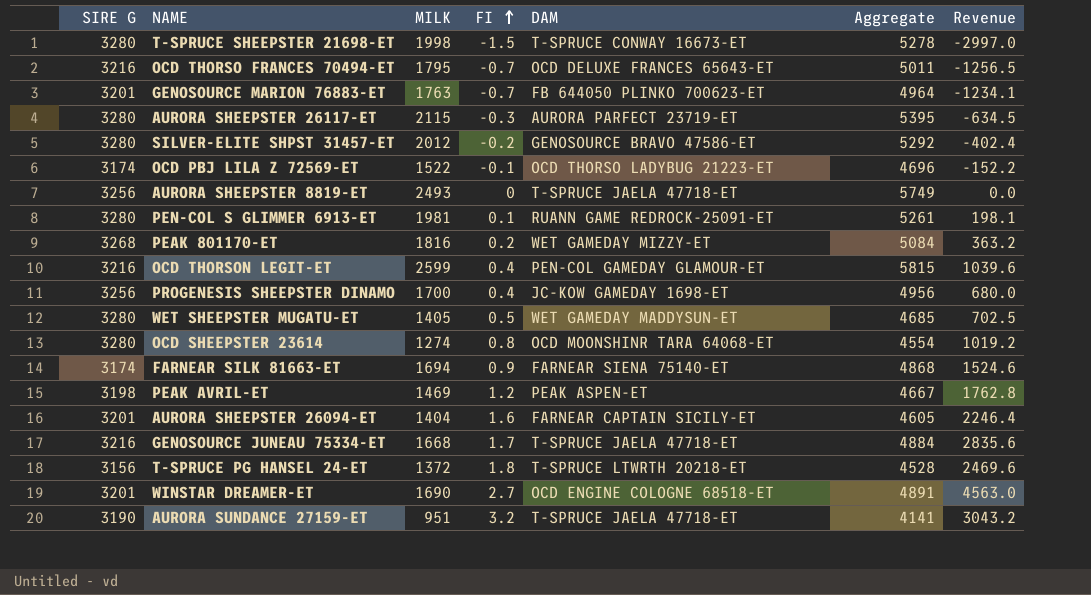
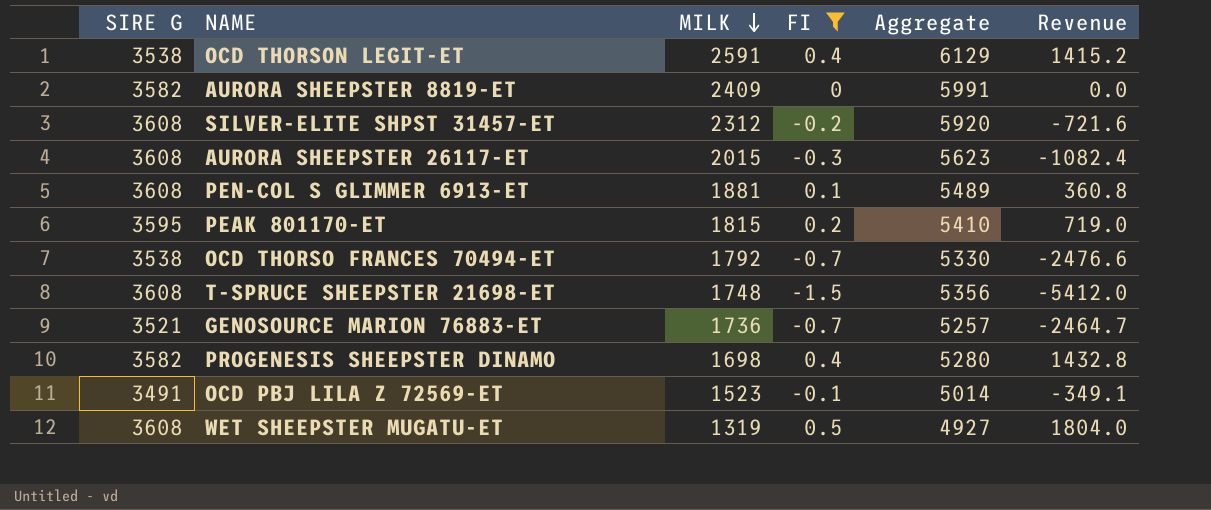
filter: none -> FI <= 0.5
row order: FI ascending -> MILK descending
column DAM | position: 5 -> none
column Revenue | formula: [MILK] * [FI] -> [SIRE G] * [FI]
OCD THORSON LEGIT-ET | SIRE G: 3216 -> 3538
OCD THORSON LEGIT-ET | MILK: 2599 -> 2591
OCD THORSON LEGIT-ET | Aggregate: 5815 -> 6129
AURORA SHEEPSTER 8819-ET | SIRE G: 3256 -> 3582
AURORA SHEEPSTER 8819-ET | MILK: 2493 -> 2409
AURORA SHEEPSTER 8819-ET | Aggregate: 5749 -> 5991
SILVER-ELITE SHPST 31457-ET | SIRE G: 3280 -> 3608
SILVER-ELITE SHPST 31457-ET | MILK: 2012 -> 2312
SILVER-ELITE SHPST 31457-ET | Aggregate: 5292 -> 5920
AURORA SHEEPSTER 26117-ET | SIRE G: 3280 -> 3608
AURORA SHEEPSTER 26117-ET | MILK: 2115 -> 2015
AURORA SHEEPSTER 26117-ET | Aggregate: 5395 -> 5623
PEN-COL S GLIMMER 6913-ET | SIRE G: 3280 -> 3608
PEN-COL S GLIMMER 6913-ET | MILK: 1981 -> 1881
PEN-COL S GLIMMER 6913-ET | Aggregate: 5261 -> 5489
PEAK 801170-ET | SIRE G: 3268 -> 3595
PEAK 801170-ET | MILK: 1816 -> 1815
PEAK 801170-ET | Aggregate: 5084 -> 5410
OCD THORSO FRANCES 70494-ET | SIRE G: 3216 -> 3538
OCD THORSO FRANCES 70494-ET | MILK: 1795 -> 1792
OCD THORSO FRANCES 70494-ET | Aggregate: 5011 -> 5330
T-SPRUCE SHEEPSTER 21698-ET | SIRE G: 3280 -> 3608
T-SPRUCE SHEEPSTER 21698-ET | MILK: 1998 -> 1748
T-SPRUCE SHEEPSTER 21698-ET | Aggregate: 5278 -> 5356
GENOSOURCE MARION 76883-ET | SIRE G: 3201 -> 3521
GENOSOURCE MARION 76883-ET | MILK: 1763 -> 1736
GENOSOURCE MARION 76883-ET | Aggregate: 4964 -> 5257
PROGENESIS SHEEPSTER DINAMO | SIRE G: 3256 -> 3582
PROGENESIS SHEEPSTER DINAMO | MILK: 1700 -> 1698
PROGENESIS SHEEPSTER DINAMO | Aggregate: 4956 -> 5280
OCD PBJ LILA Z 72569-ET | SIRE G: 3174 -> 3491
OCD PBJ LILA Z 72569-ET | MILK: 1522 -> 1523
OCD PBJ LILA Z 72569-ET | Aggregate: 4696 -> 5014
WET SHEEPSTER MUGATU-ET | SIRE G: 3280 -> 3608
WET SHEEPSTER MUGATU-ET | MILK: 1405 -> 1319
WET SHEEPSTER MUGATU-ET | Aggregate: 4685 -> 4927

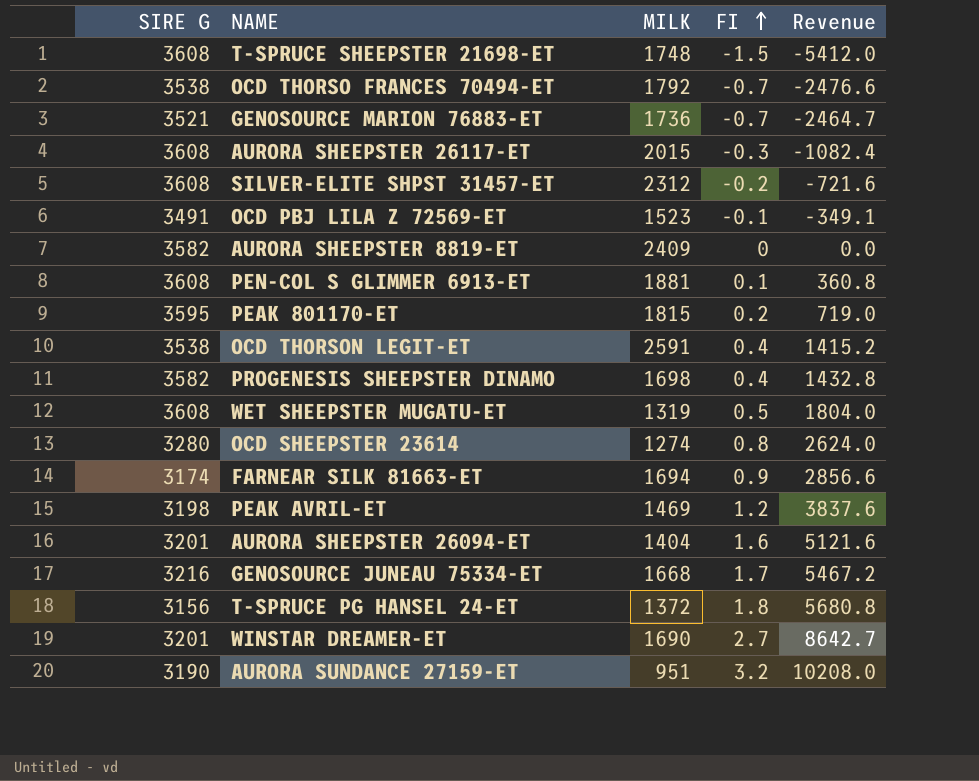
filter: FI <= 0.5 -> none
row order: MILK descending -> FI ascending
column Aggregate | formula: [SIRE G] + [MILK] -> none

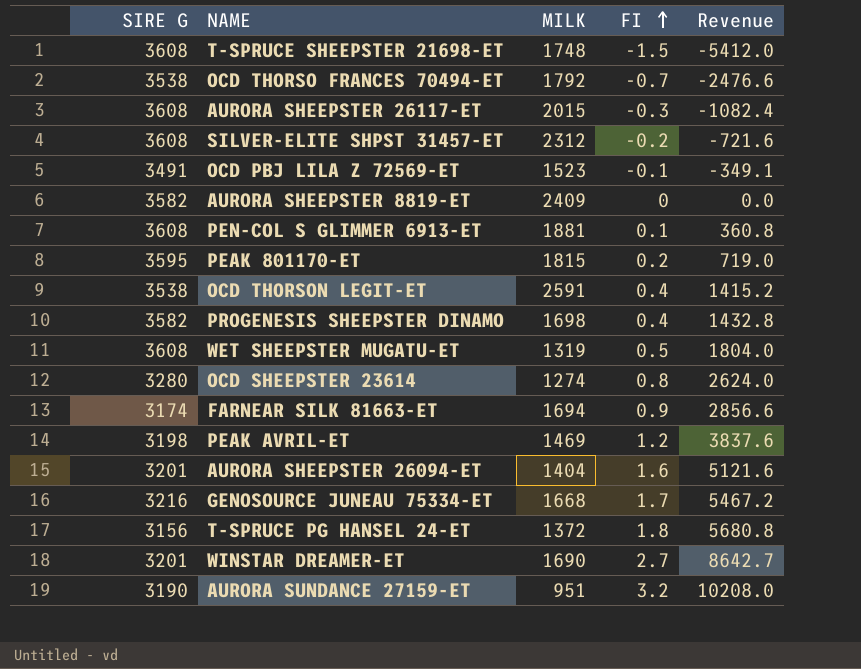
row GENOSOURCE MARION 76883-ET: 3521 | 1736 | -0.7 | -2464.7 -> none

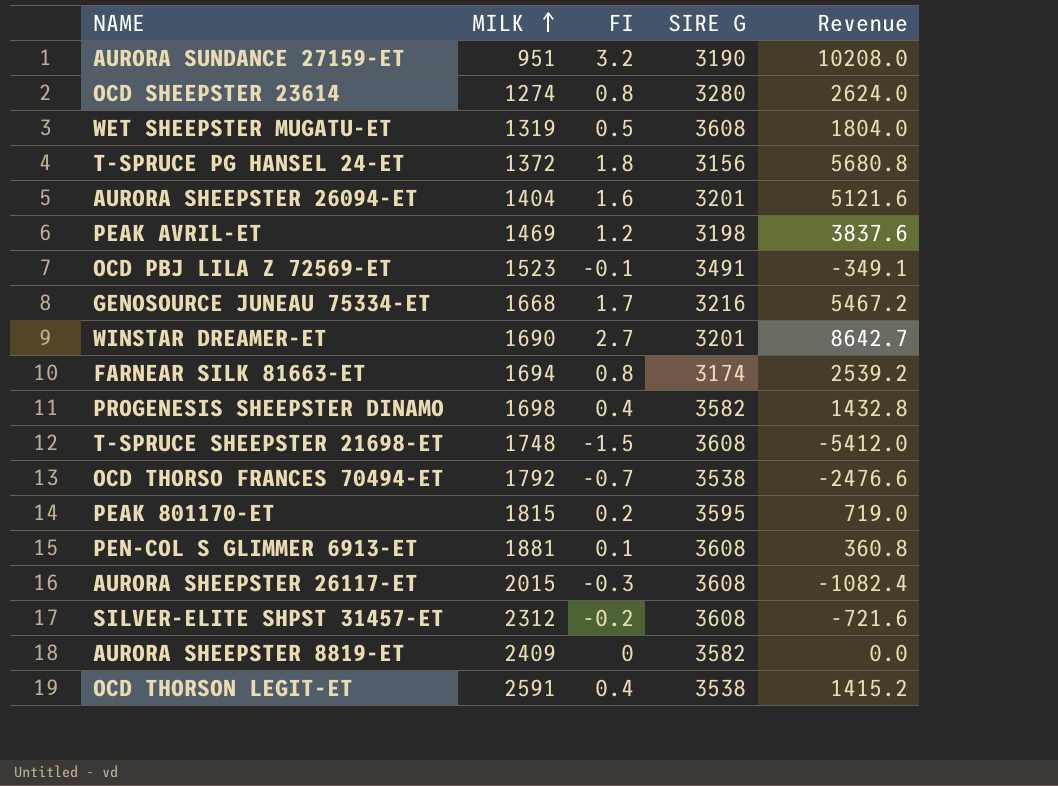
row order: FI ascending -> MILK ascending
column SIRE G | position: 1 -> 4
FARNEAR SILK 81663-ET | FI: 0.9 -> 0.8
FARNEAR SILK 81663-ET | Revenue: 2856.6 -> 2539.2

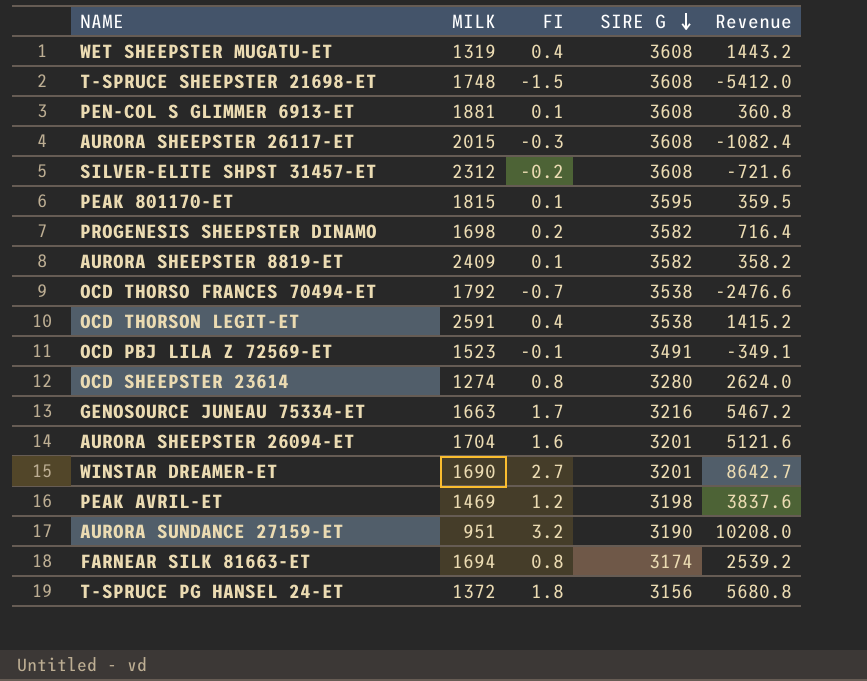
row order: MILK ascending -> SIRE G descending
WET SHEEPSTER MUGATU-ET | FI: 0.5 -> 0.4
WET SHEEPSTER MUGATU-ET | Revenue: 1804.0 -> 1443.2
PEAK 801170-ET | FI: 0.2 -> 0.1
PEAK 801170-ET | Revenue: 719.0 -> 359.5
PROGENESIS SHEEPSTER DINAMO | FI: 0.4 -> 0.2
PROGENESIS SHEEPSTER DINAMO | Revenue: 1432.8 -> 716.4
AURORA SHEEPSTER 8819-ET | FI: 0 -> 0.1
AURORA SHEEPSTER 8819-ET | Revenue: 0.0 -> 358.2
GENOSOURCE JUNEAU 75334-ET | MILK: 1668 -> 1663
AURORA SHEEPSTER 26094-ET | MILK: 1404 -> 1704

